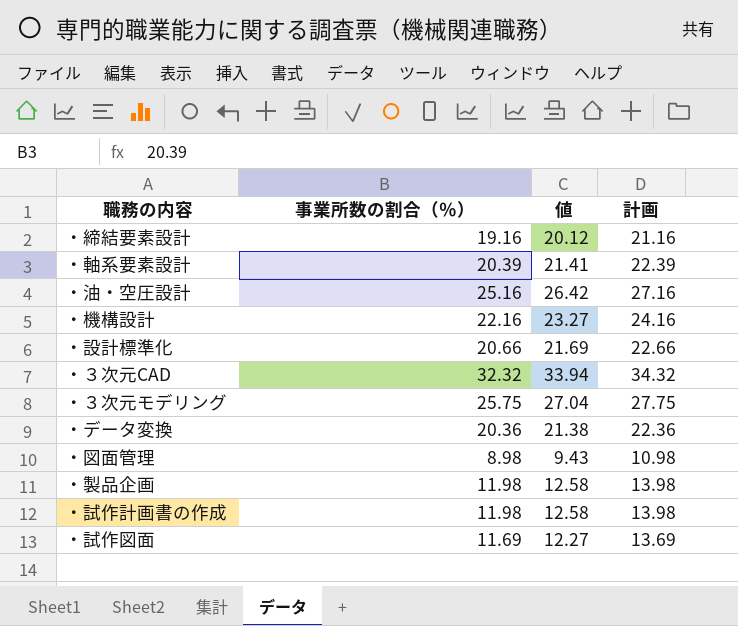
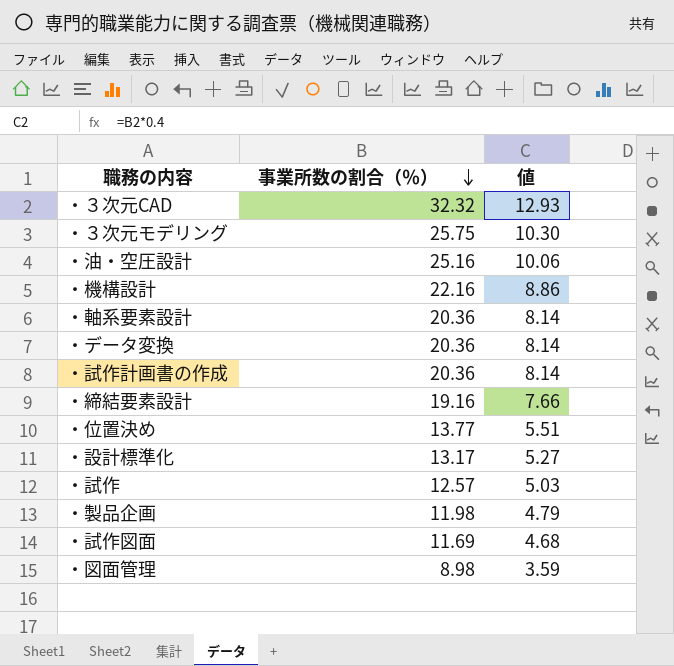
row order: none -> 事業所数の割合（％） descending
column 計画 | formula: [事業所数の割合（％）] + 2 -> none
column 値 | formula: [事業所数の割合（％）] * 1.05 -> [事業所数の割合（％）] * 0.4
・軸系要素設計 | 事業所数の割合（％）: 20.39 -> 20.36
・試作計画書の作成 | 事業所数の割合（％）: 11.98 -> 20.36
row ・位置決め: none -> 13.77 | 5.51
・設計標準化 | 事業所数の割合（％）: 20.66 -> 13.17
row ・試作: none -> 12.57 | 5.03

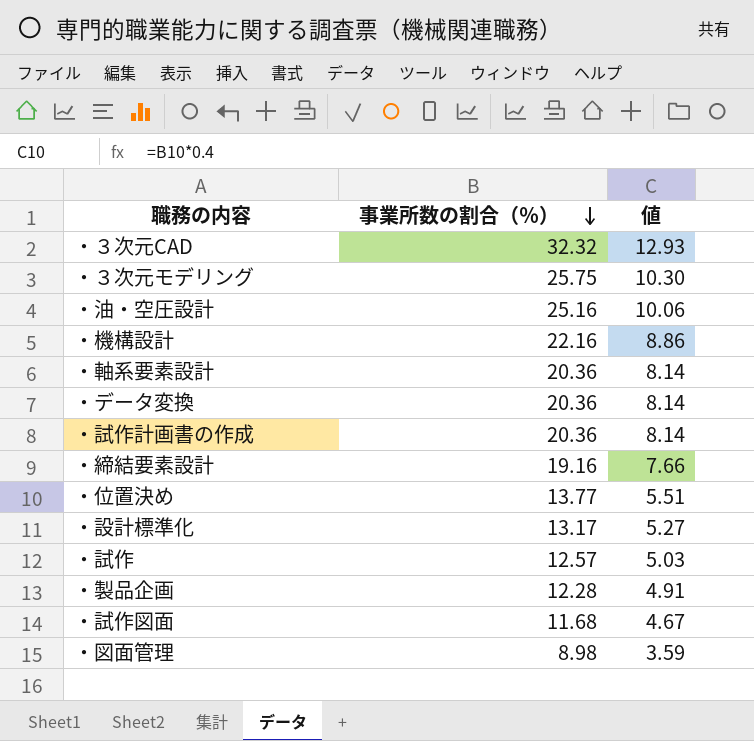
・製品企画 | 事業所数の割合（％）: 11.98 -> 12.28
・製品企画 | 値: 4.79 -> 4.91
・試作図面 | 事業所数の割合（％）: 11.69 -> 11.68
・試作図面 | 値: 4.68 -> 4.67

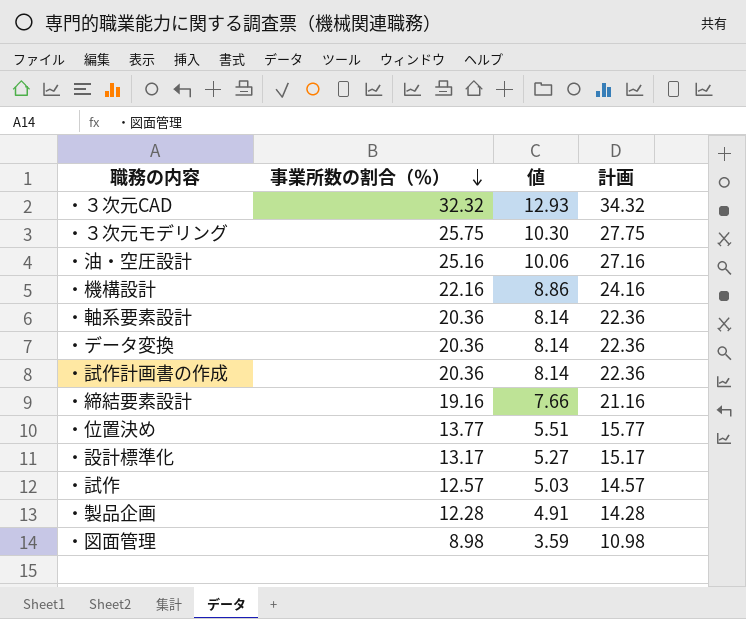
column 計画 | formula: none -> [事業所数の割合（％）] + 2
row ・試作図面: 11.68 | 4.67 -> none

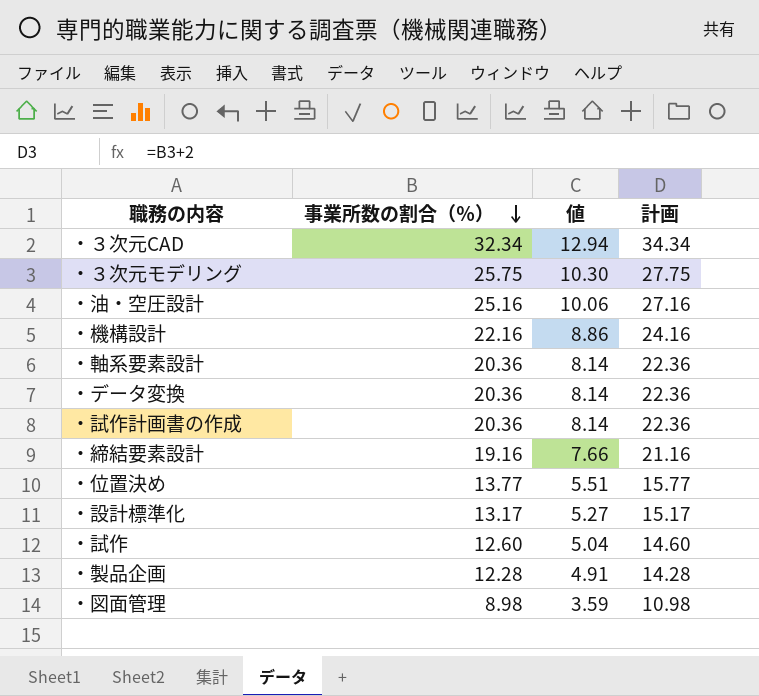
・３次元CAD | 事業所数の割合（％）: 32.32 -> 32.34
・３次元CAD | 値: 12.93 -> 12.94
・３次元CAD | 計画: 34.32 -> 34.34
・試作 | 事業所数の割合（％）: 12.57 -> 12.60
・試作 | 値: 5.03 -> 5.04
・試作 | 計画: 14.57 -> 14.60

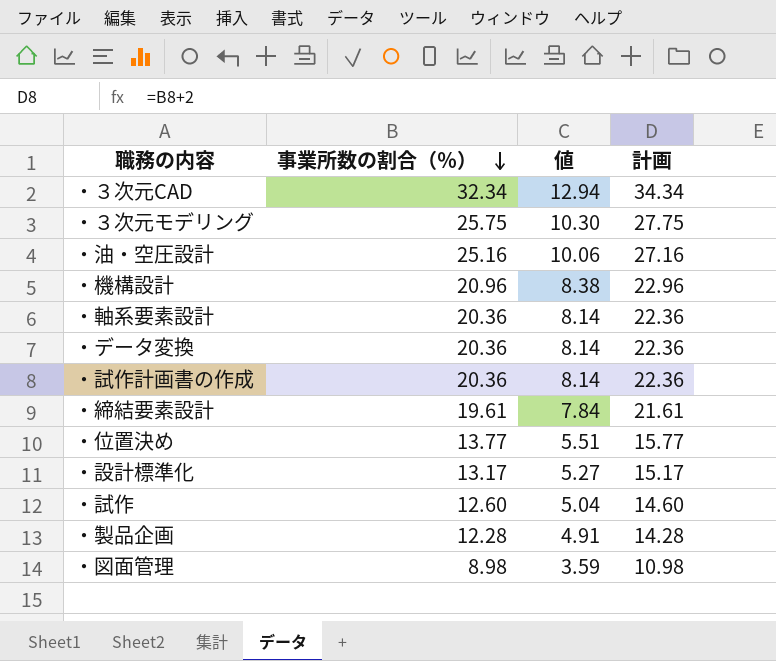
・機構設計 | 事業所数の割合（％）: 22.16 -> 20.96
・機構設計 | 値: 8.86 -> 8.38
・機構設計 | 計画: 24.16 -> 22.96
・締結要素設計 | 事業所数の割合（％）: 19.16 -> 19.61
・締結要素設計 | 値: 7.66 -> 7.84
・締結要素設計 | 計画: 21.16 -> 21.61

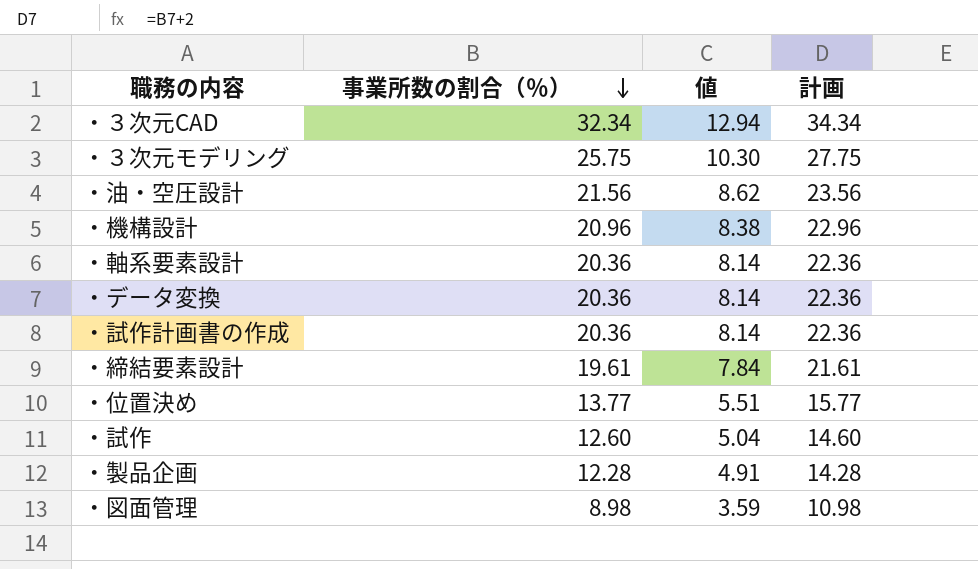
row ・設計標準化: 13.17 | 5.27 | 15.17 -> none
・油・空圧設計 | 事業所数の割合（％）: 25.16 -> 21.56
・油・空圧設計 | 値: 10.06 -> 8.62
・油・空圧設計 | 計画: 27.16 -> 23.56

